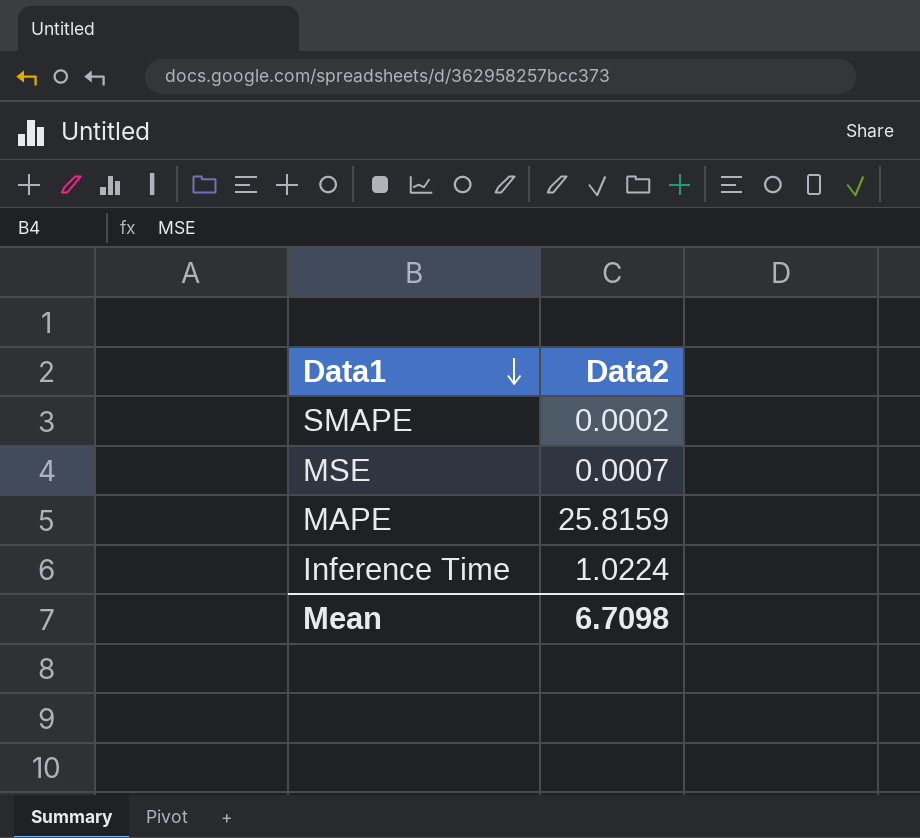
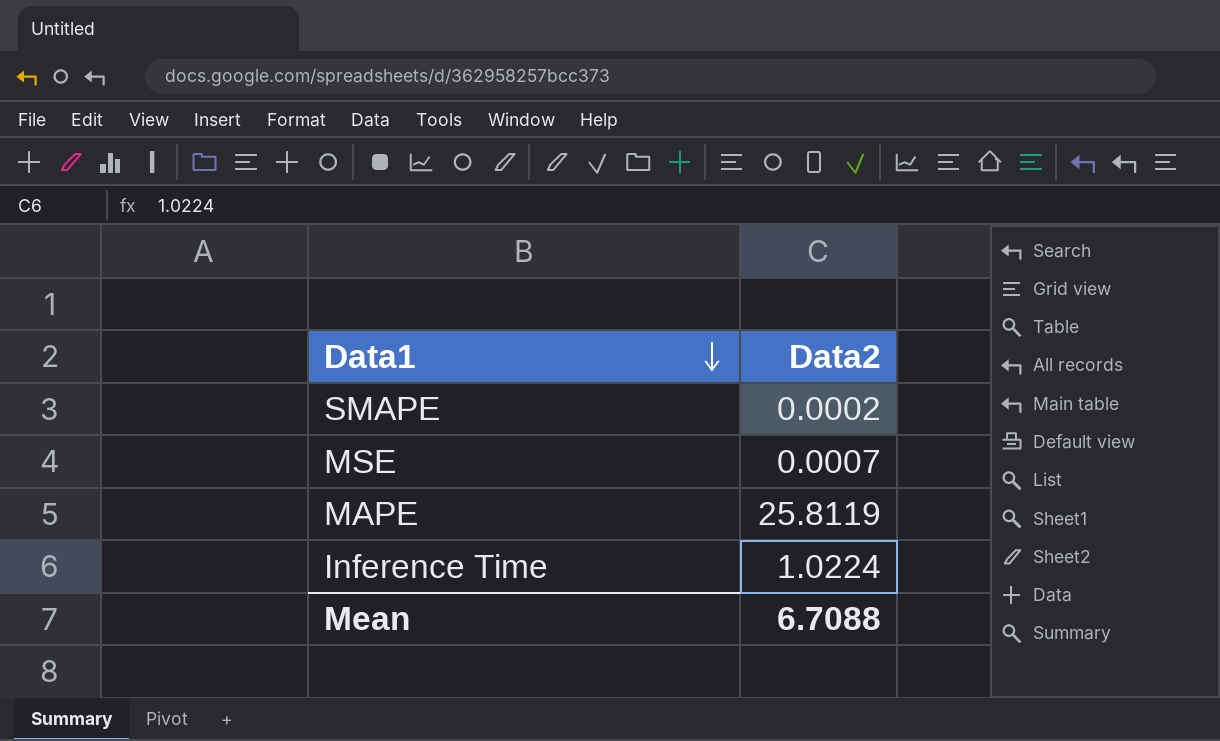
MAPE | Data2: 25.8159 -> 25.8119
Mean | Data2: 6.7098 -> 6.7088

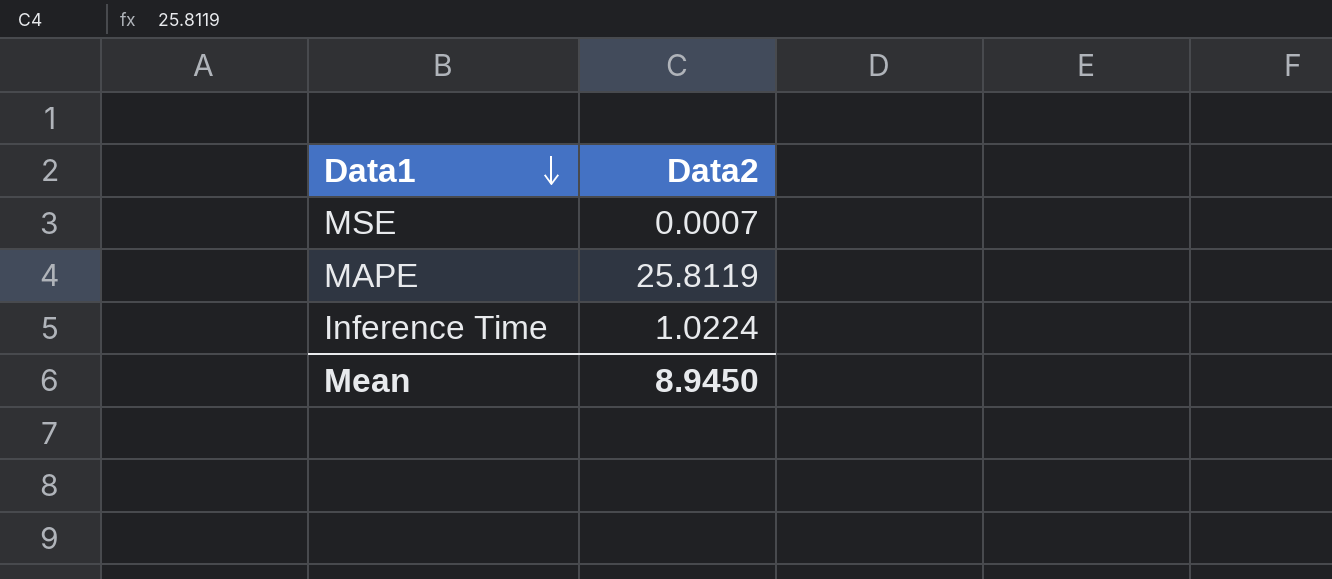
row SMAPE: 0.0002 -> none
Mean | Data2: 6.7088 -> 8.9450

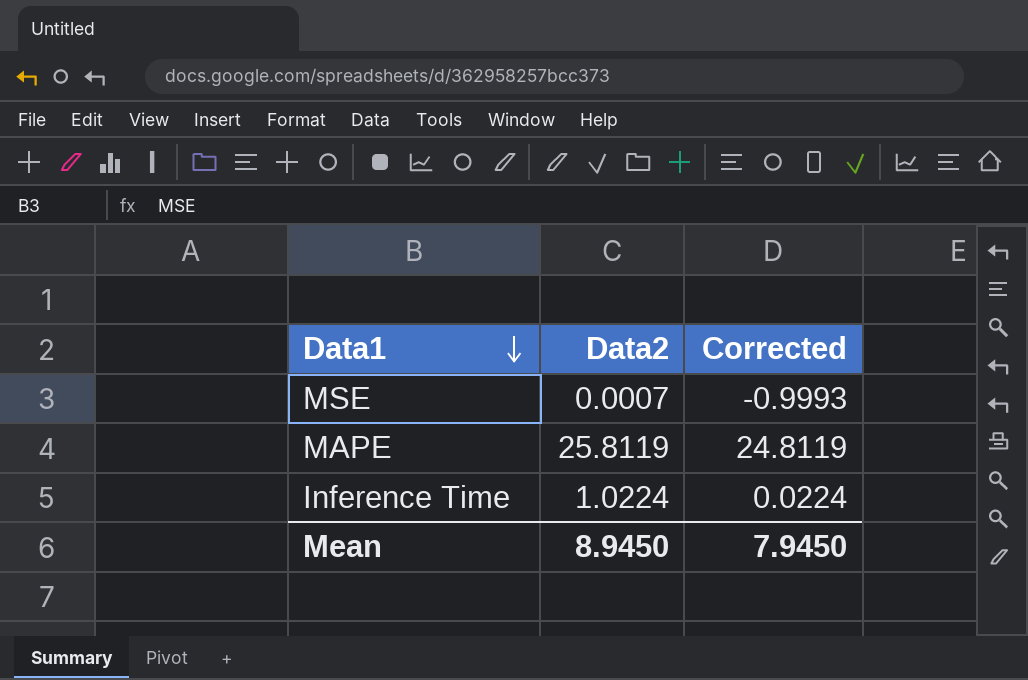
column Corrected | formula: none -> [Data2] - 1

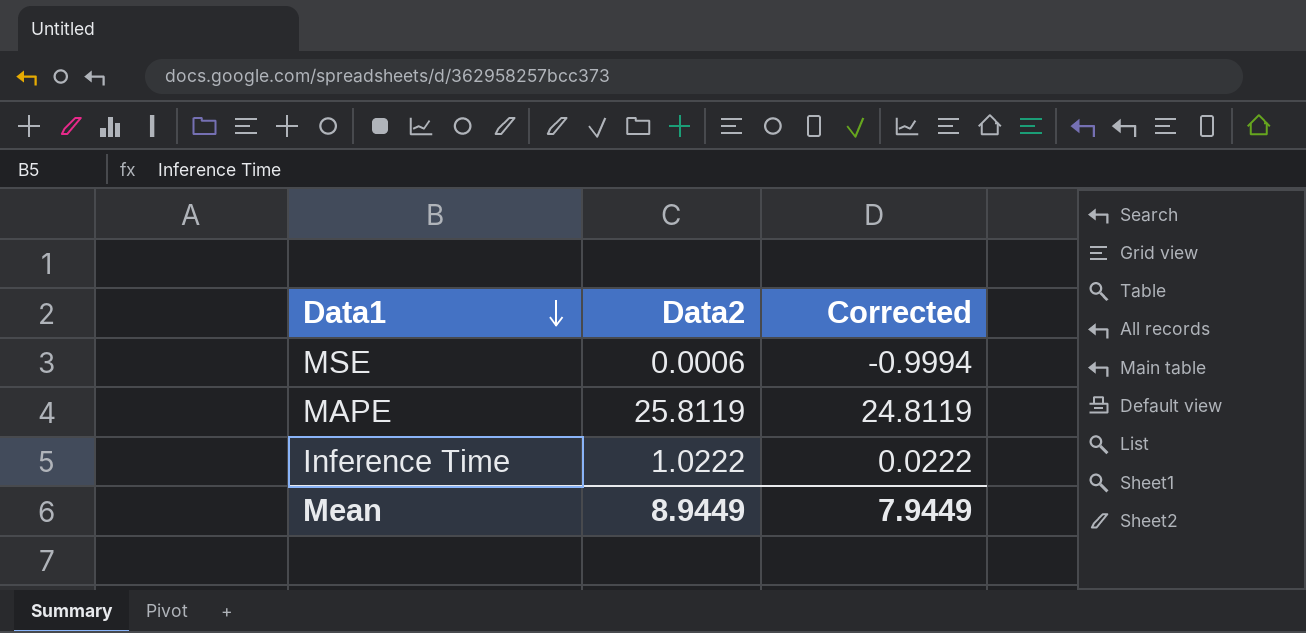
MSE | Data2: 0.0007 -> 0.0006
MSE | Corrected: -0.9993 -> -0.9994
Inference Time | Data2: 1.0224 -> 1.0222
Inference Time | Corrected: 0.0224 -> 0.0222
Mean | Data2: 8.9450 -> 8.9449
Mean | Corrected: 7.9450 -> 7.9449

